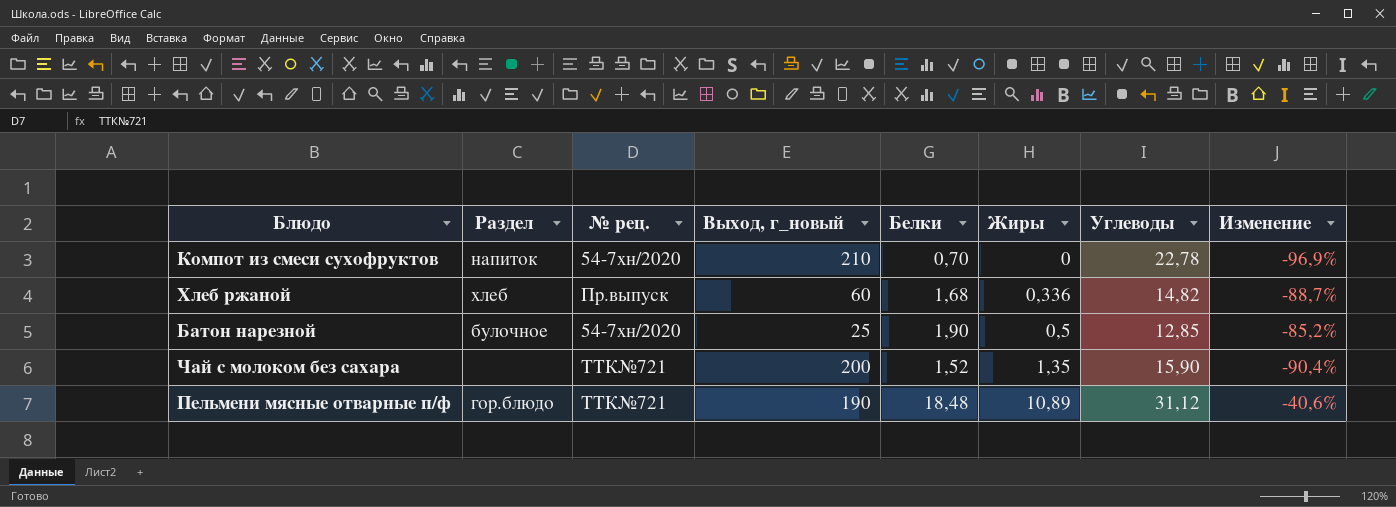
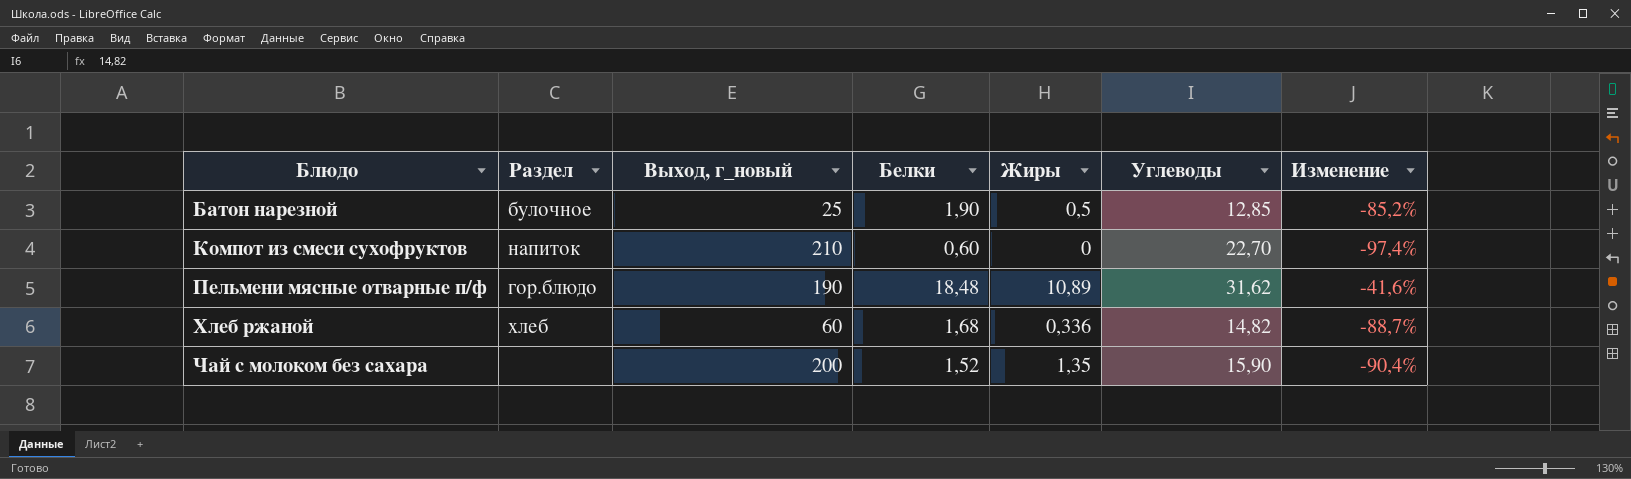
row order: Жиры ascending -> Блюдо ascending
column № рец. | position: 3 -> none
Компот из смеси сухофруктов | Белки: 0,70 -> 0,60
Компот из смеси сухофруктов | Углеводы: 22,78 -> 22,70
Компот из смеси сухофруктов | Изменение: -96,9% -> -97,4%
Пельмени мясные отварные п/ф | Углеводы: 31,12 -> 31,62
Пельмени мясные отварные п/ф | Изменение: -40,6% -> -41,6%

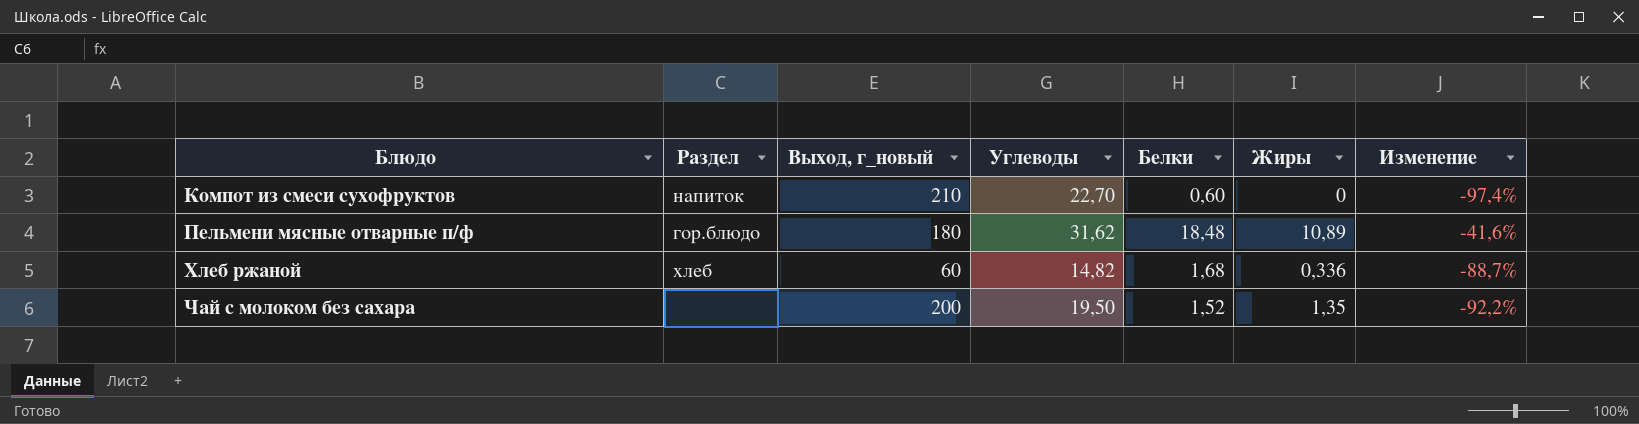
column Углеводы | position: 6 -> 4
row Батон нарезной: булочное | 25 | 1,90 | 0,5 | 12,85 | -85,2% -> none
Пельмени мясные отварные п/ф | Выход, г_новый: 190 -> 180
Чай с молоком без сахара | Углеводы: 15,90 -> 19,50
Чай с молоком без сахара | Изменение: -90,4% -> -92,2%

